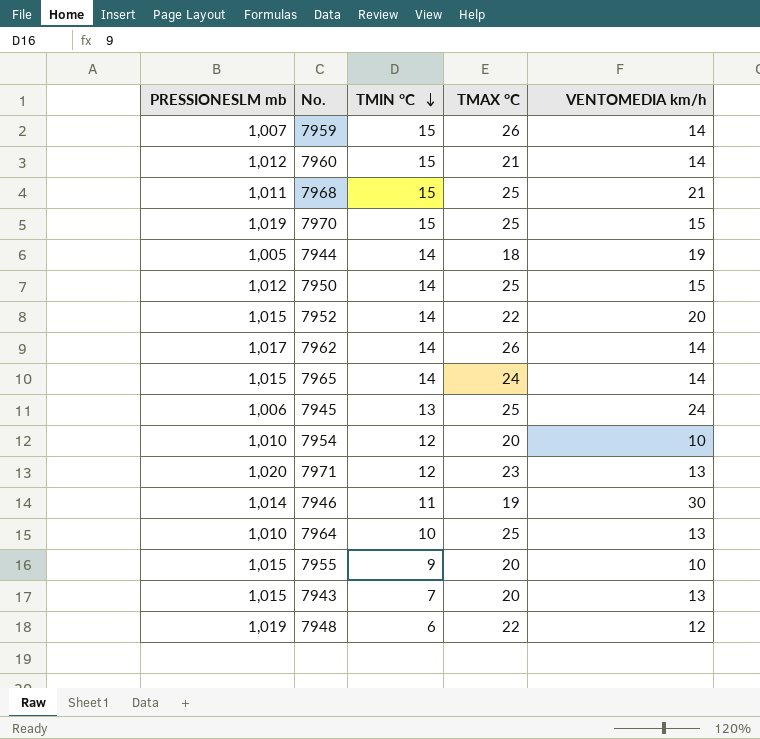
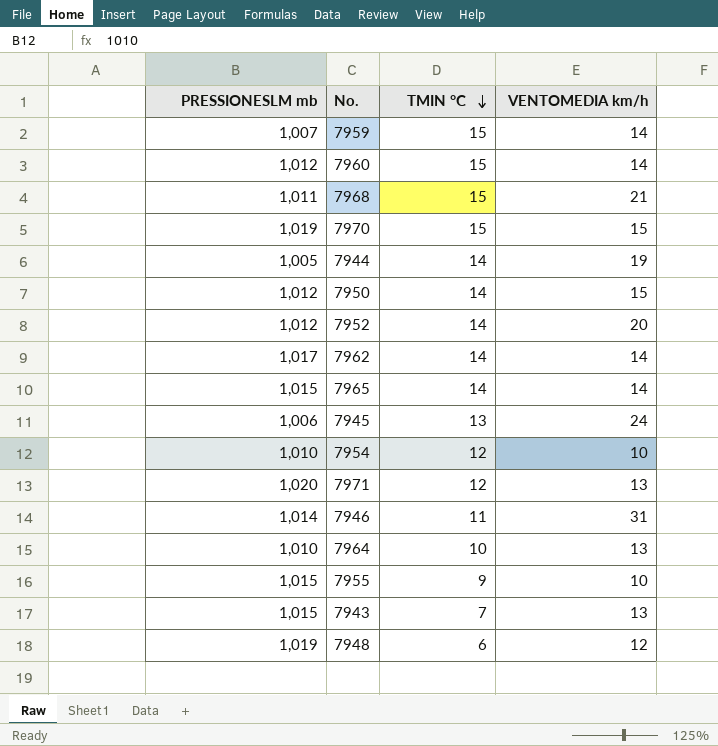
column TMAX °C | position: 4 -> none
7952 | PRESSIONESLM mb: 1,015 -> 1,012
7946 | VENTOMEDIA km/h: 30 -> 31

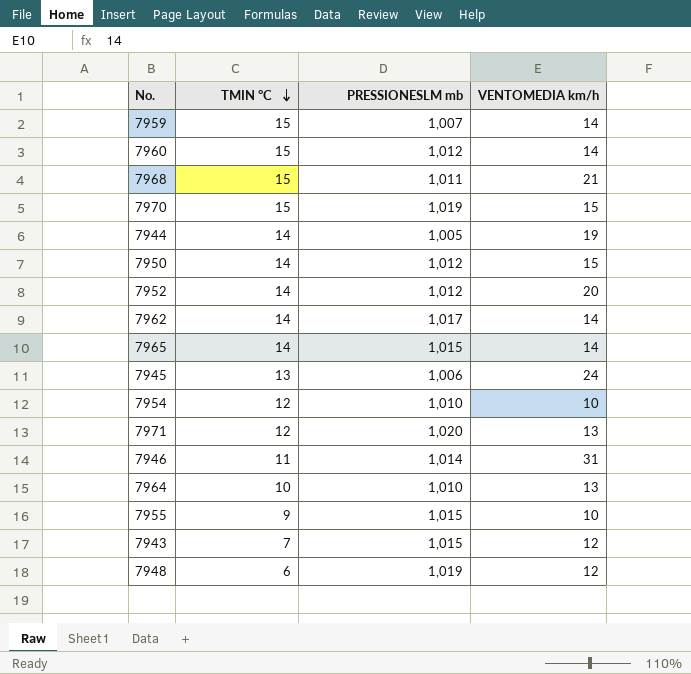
column PRESSIONESLM mb | position: 1 -> 3
7943 | VENTOMEDIA km/h: 13 -> 12

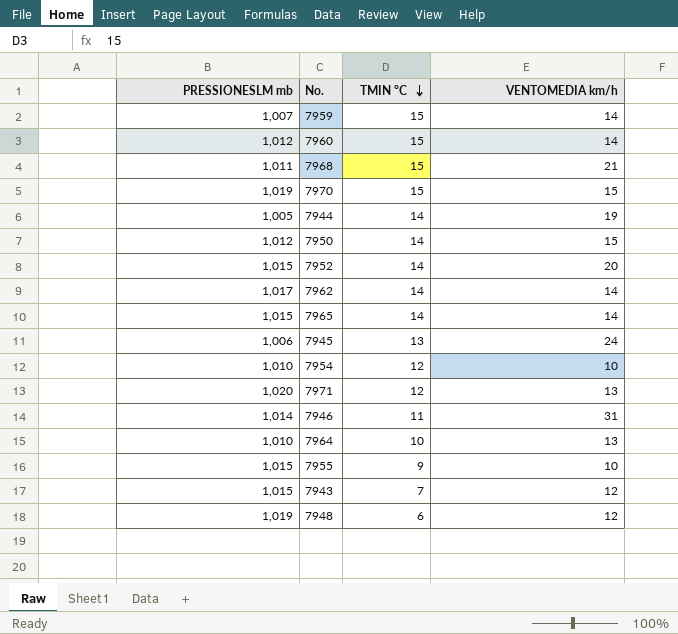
column PRESSIONESLM mb | position: 3 -> 1
7952 | PRESSIONESLM mb: 1,012 -> 1,015

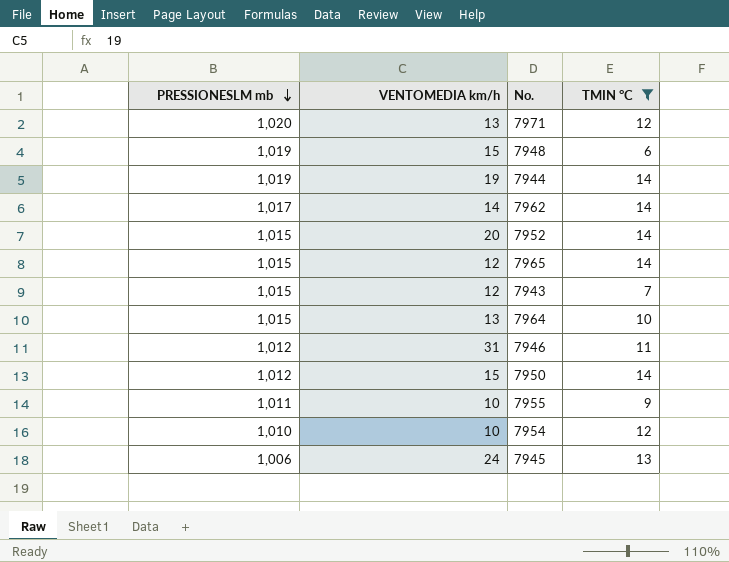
filter: none -> TMIN °C != 15
row order: TMIN °C descending -> PRESSIONESLM mb descending
column VENTOMEDIA km/h | position: 4 -> 2
7948 | VENTOMEDIA km/h: 12 -> 15
7944 | PRESSIONESLM mb: 1,005 -> 1,019
7965 | VENTOMEDIA km/h: 14 -> 12
7964 | PRESSIONESLM mb: 1,010 -> 1,015
7946 | PRESSIONESLM mb: 1,014 -> 1,012
7955 | PRESSIONESLM mb: 1,015 -> 1,011

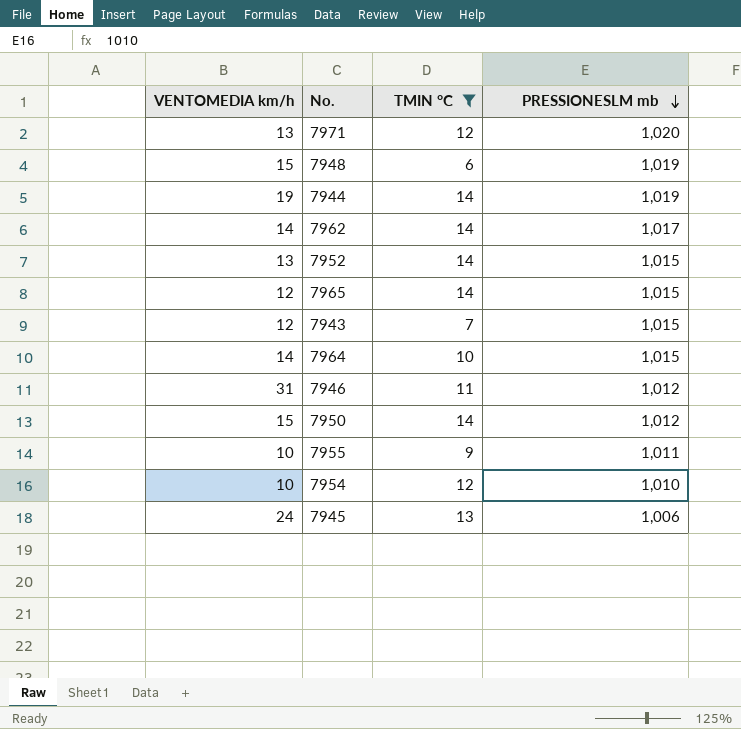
column PRESSIONESLM mb | position: 1 -> 4
7952 | VENTOMEDIA km/h: 20 -> 13
7964 | VENTOMEDIA km/h: 13 -> 14

